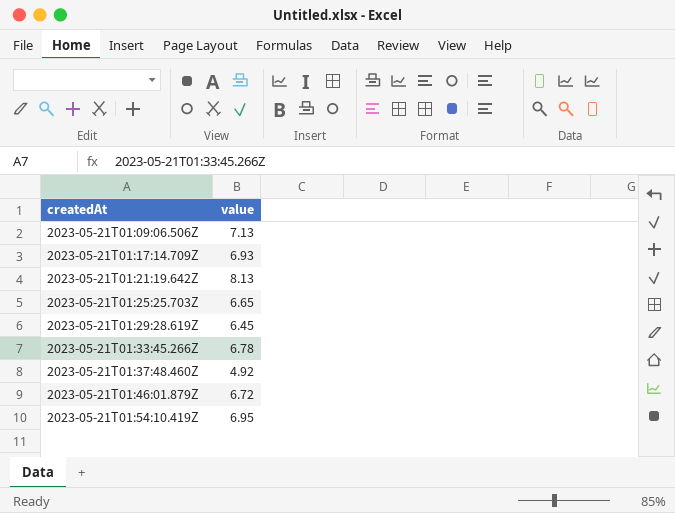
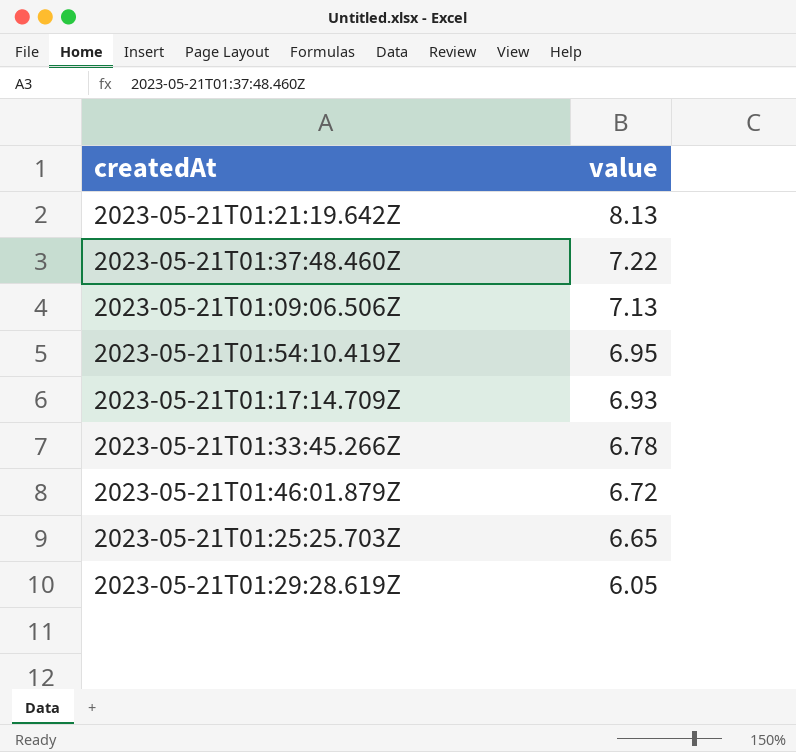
row order: createdAt ascending -> value descending
2023-05-21T01:37:48.460Z | value: 4.92 -> 7.22
2023-05-21T01:29:28.619Z | value: 6.45 -> 6.05

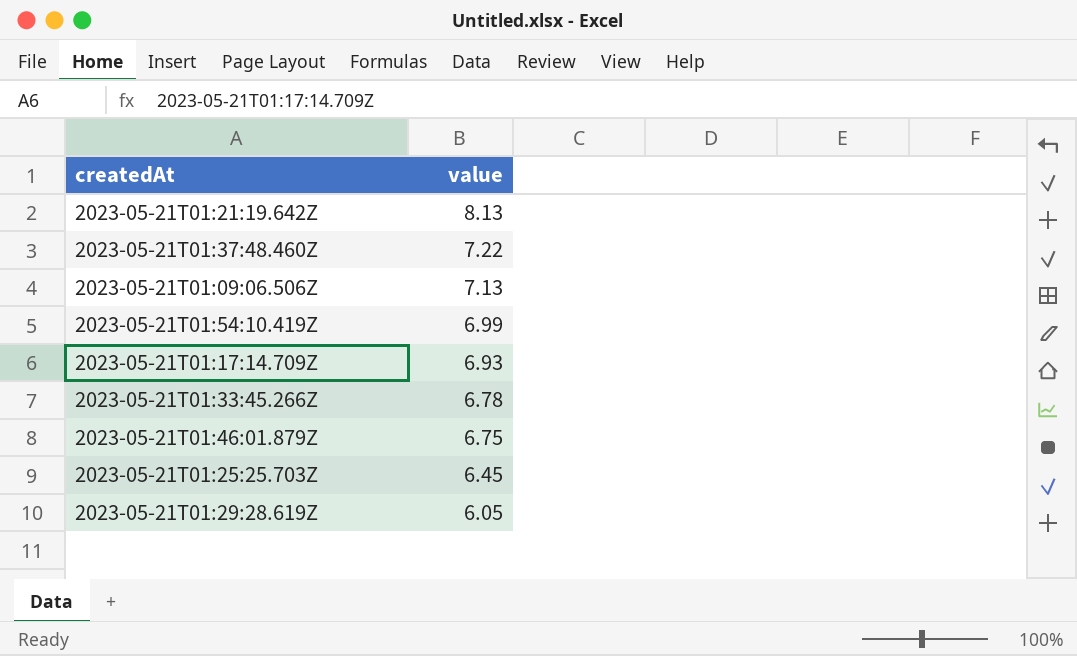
2023-05-21T01:54:10.419Z | value: 6.95 -> 6.99
2023-05-21T01:46:01.879Z | value: 6.72 -> 6.75
2023-05-21T01:25:25.703Z | value: 6.65 -> 6.45

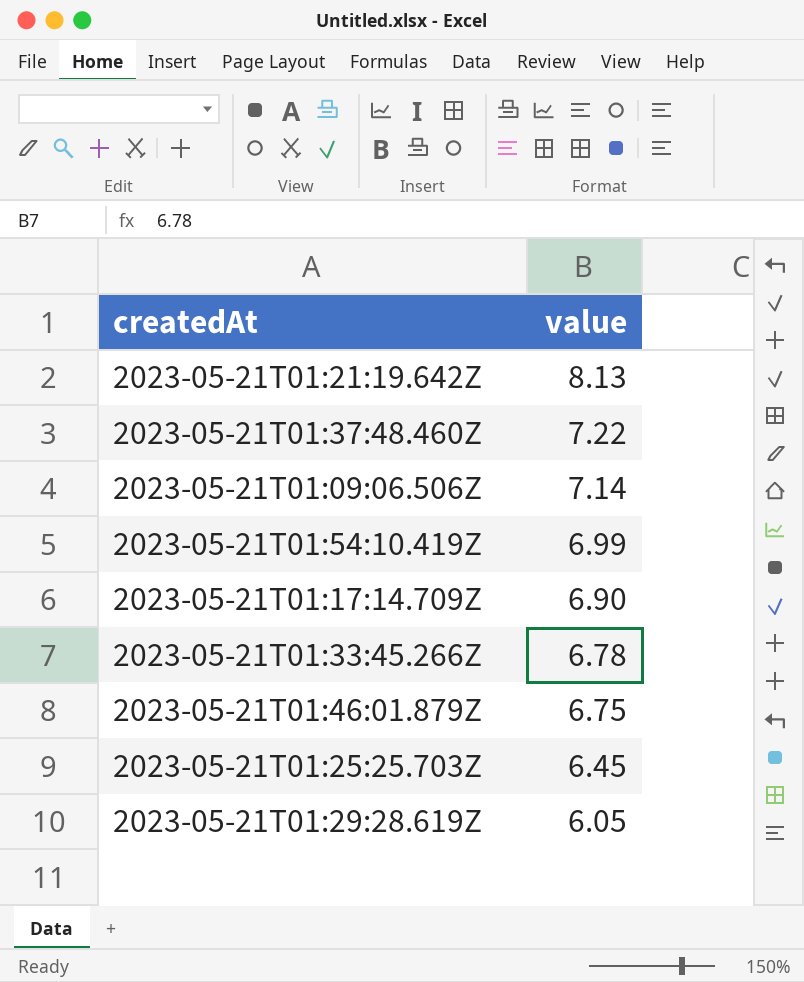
2023-05-21T01:09:06.506Z | value: 7.13 -> 7.14
2023-05-21T01:17:14.709Z | value: 6.93 -> 6.90

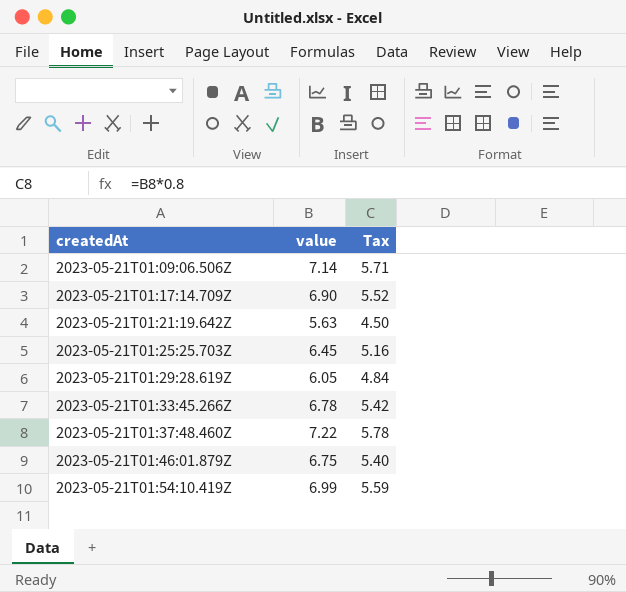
row order: value descending -> createdAt ascending
column Tax | formula: none -> [value] * 0.8
2023-05-21T01:21:19.642Z | value: 8.13 -> 5.63

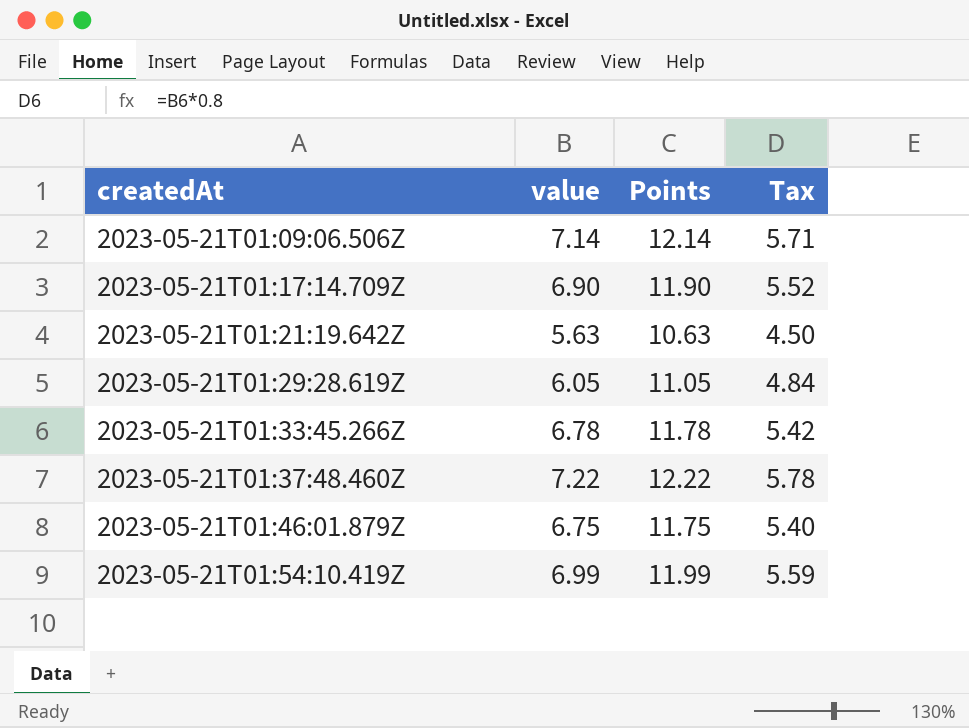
column Points | formula: none -> [value] + 5
row 2023-05-21T01:25:25.703Z: 6.45 | 5.16 -> none

